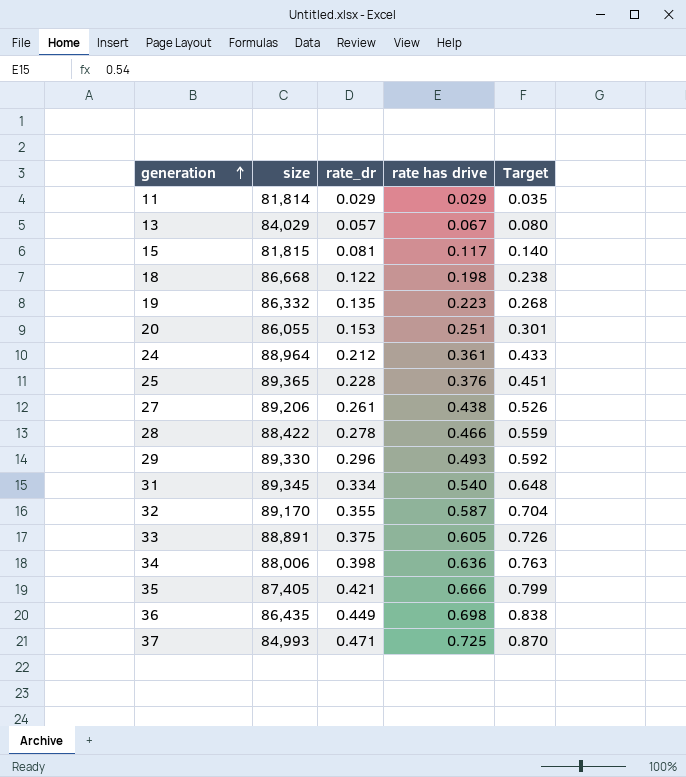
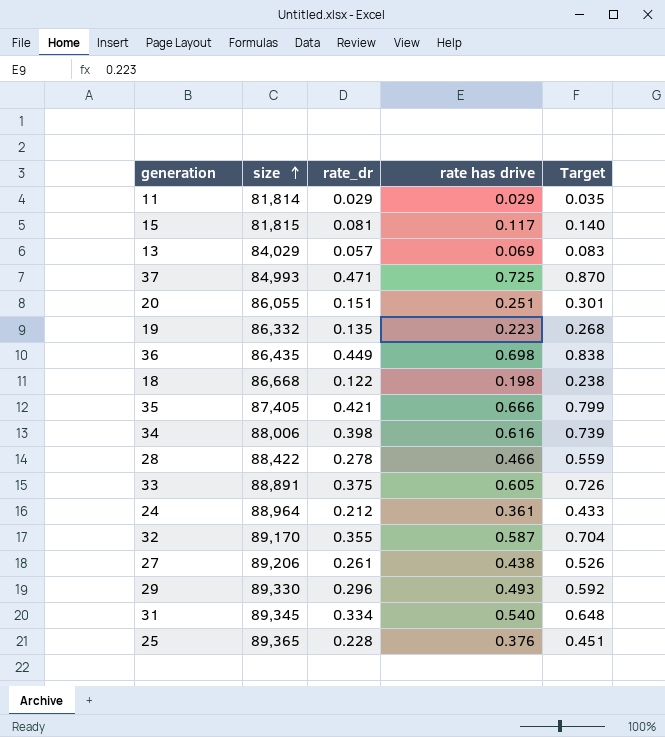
row order: generation ascending -> size ascending
13 | rate has drive: 0.067 -> 0.069
13 | Target: 0.080 -> 0.083
20 | rate_dr: 0.153 -> 0.151
34 | rate has drive: 0.636 -> 0.616
34 | Target: 0.763 -> 0.739

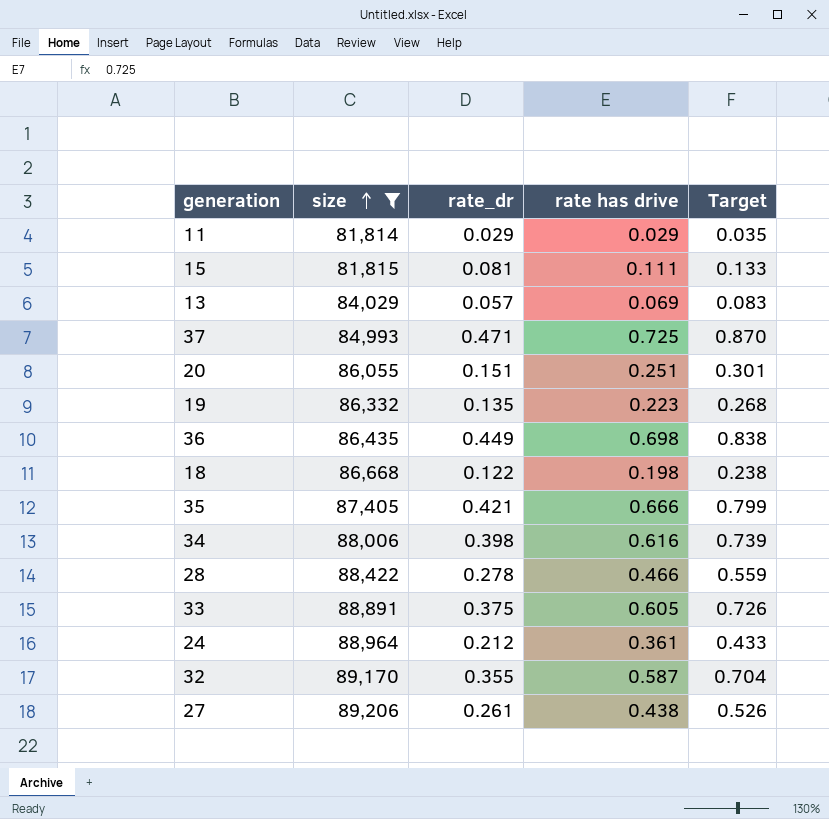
filter: none -> size <= 89,206
15 | rate has drive: 0.117 -> 0.111
15 | Target: 0.140 -> 0.133

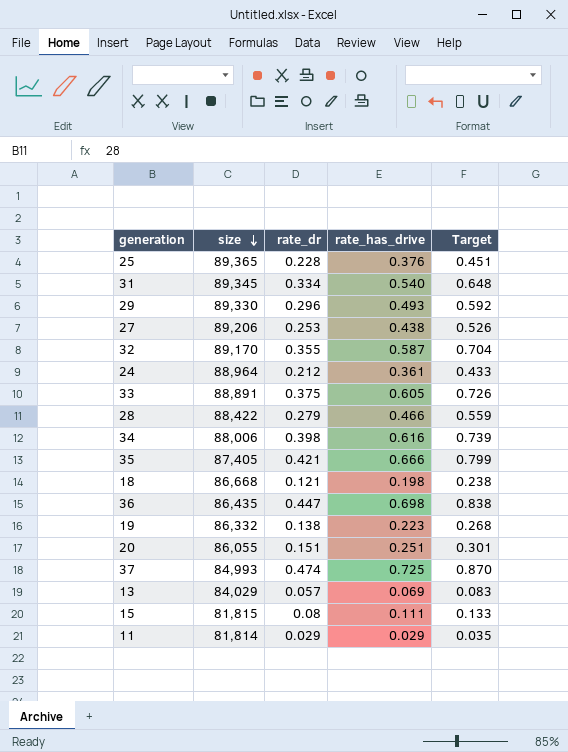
filter: size <= 89,206 -> none
row order: size ascending -> size descending
column name: rate has drive -> rate_has_drive
27 | rate_dr: 0.261 -> 0.253
28 | rate_dr: 0.278 -> 0.279
18 | rate_dr: 0.122 -> 0.121
36 | rate_dr: 0.449 -> 0.447
19 | rate_dr: 0.135 -> 0.138
37 | rate_dr: 0.471 -> 0.474
15 | rate_dr: 0.081 -> 0.08

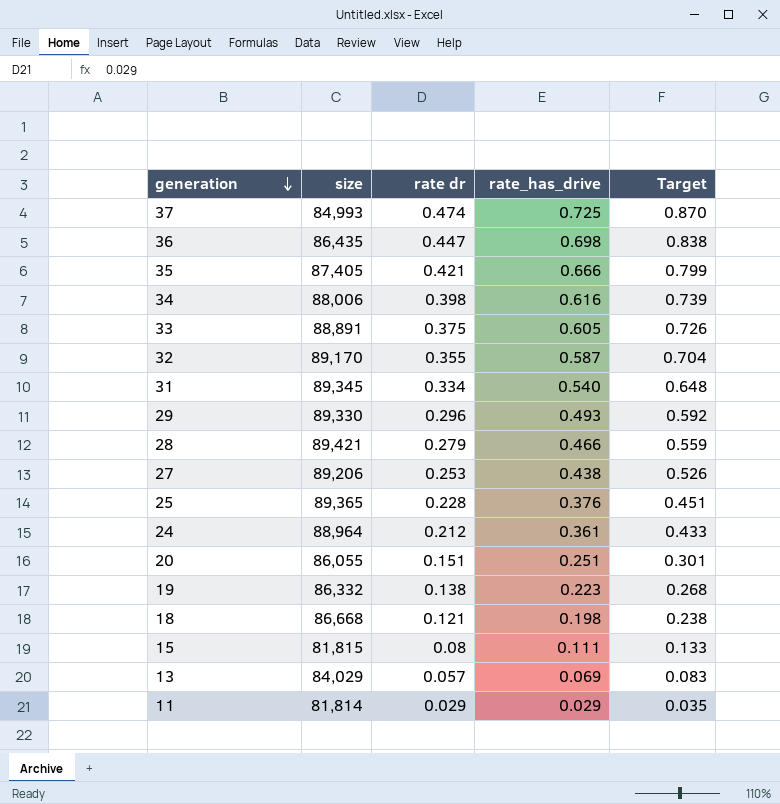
row order: size descending -> generation descending
column name: rate_dr -> rate dr
28 | size: 88,422 -> 89,421

